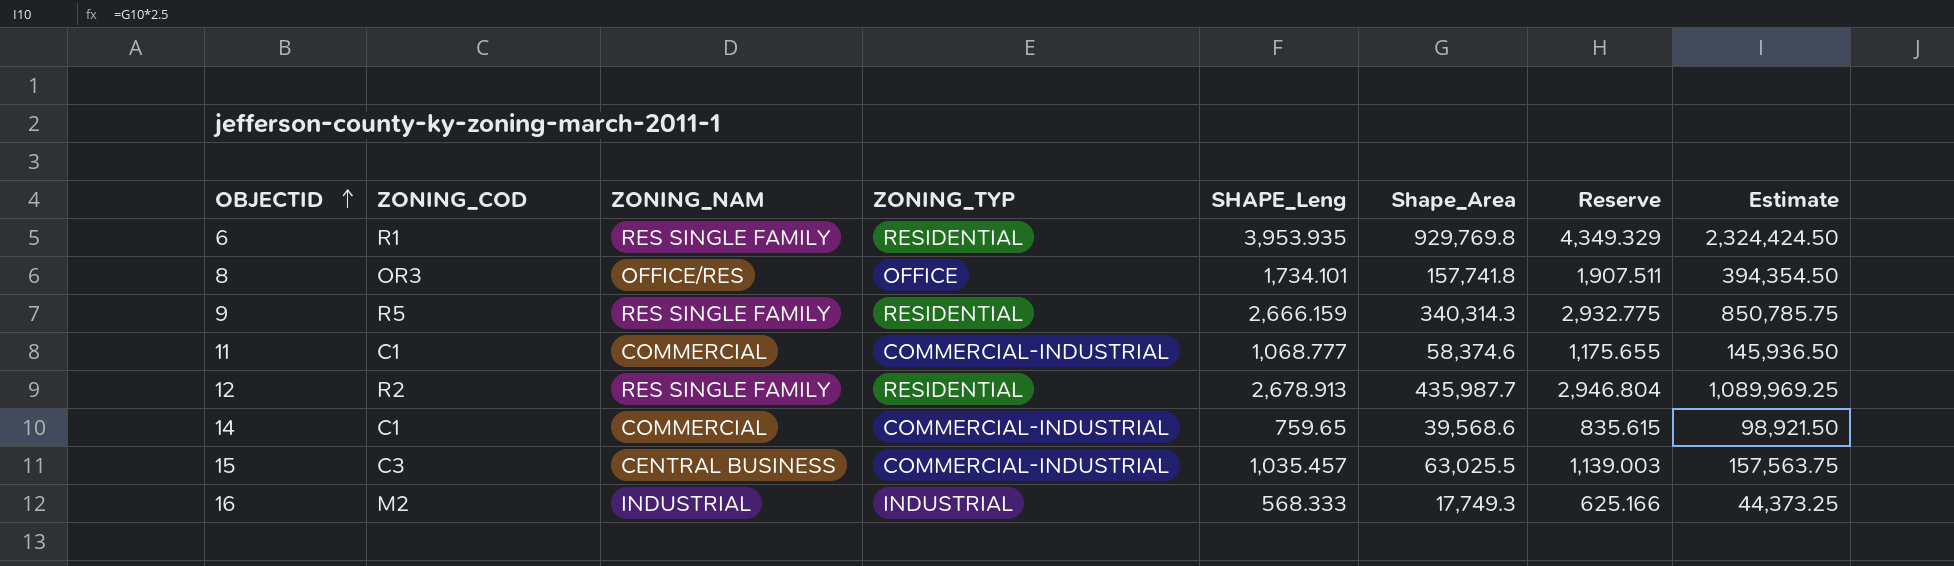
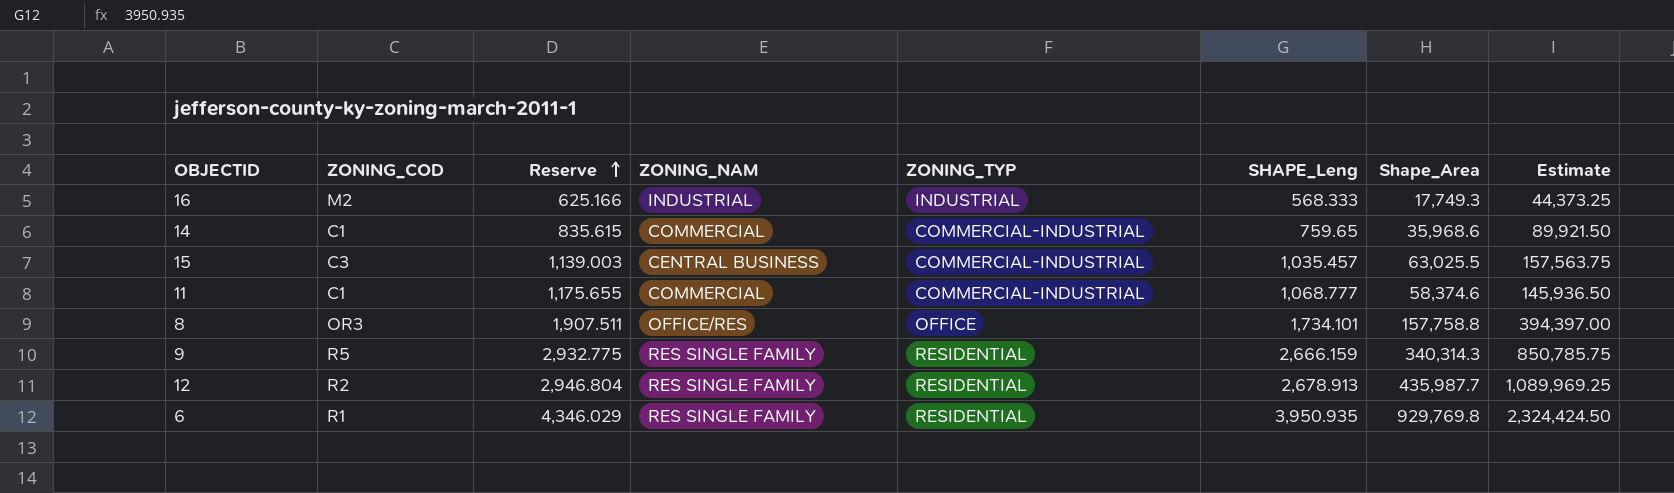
row order: OBJECTID ascending -> Reserve ascending
column Reserve | position: 7 -> 3
14 | Shape_Area: 39,568.6 -> 35,968.6
14 | Estimate: 98,921.50 -> 89,921.50
8 | Shape_Area: 157,741.8 -> 157,758.8
8 | Estimate: 394,354.50 -> 394,397.00
6 | Reserve: 4,349.329 -> 4,346.029
6 | SHAPE_Leng: 3,953.935 -> 3,950.935

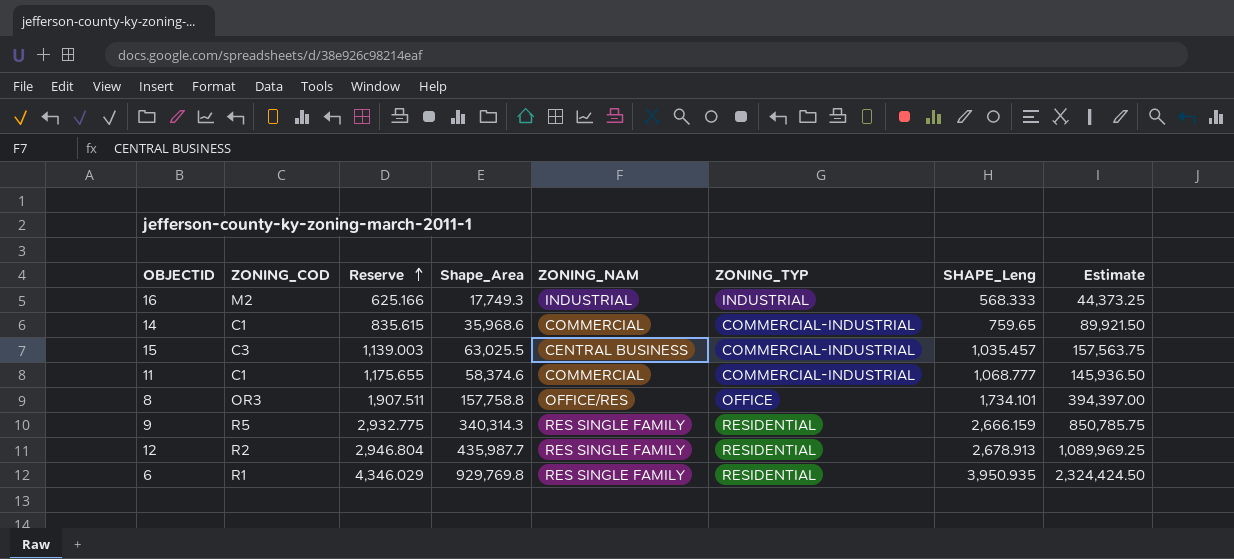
column Shape_Area | position: 7 -> 4

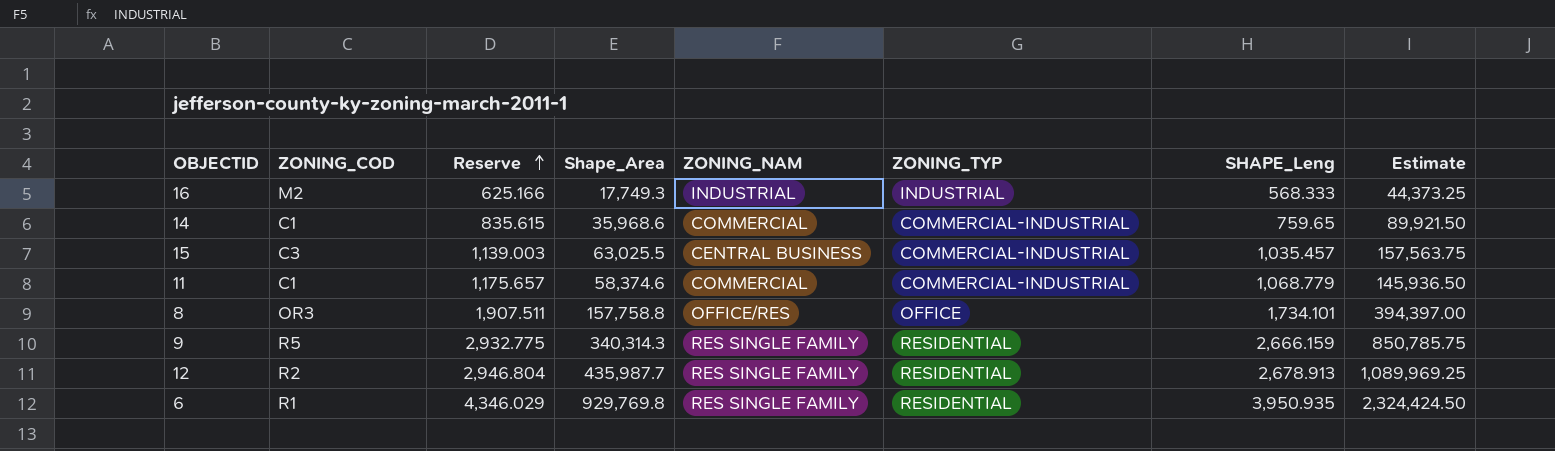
11 | Reserve: 1,175.655 -> 1,175.657
11 | SHAPE_Leng: 1,068.777 -> 1,068.779

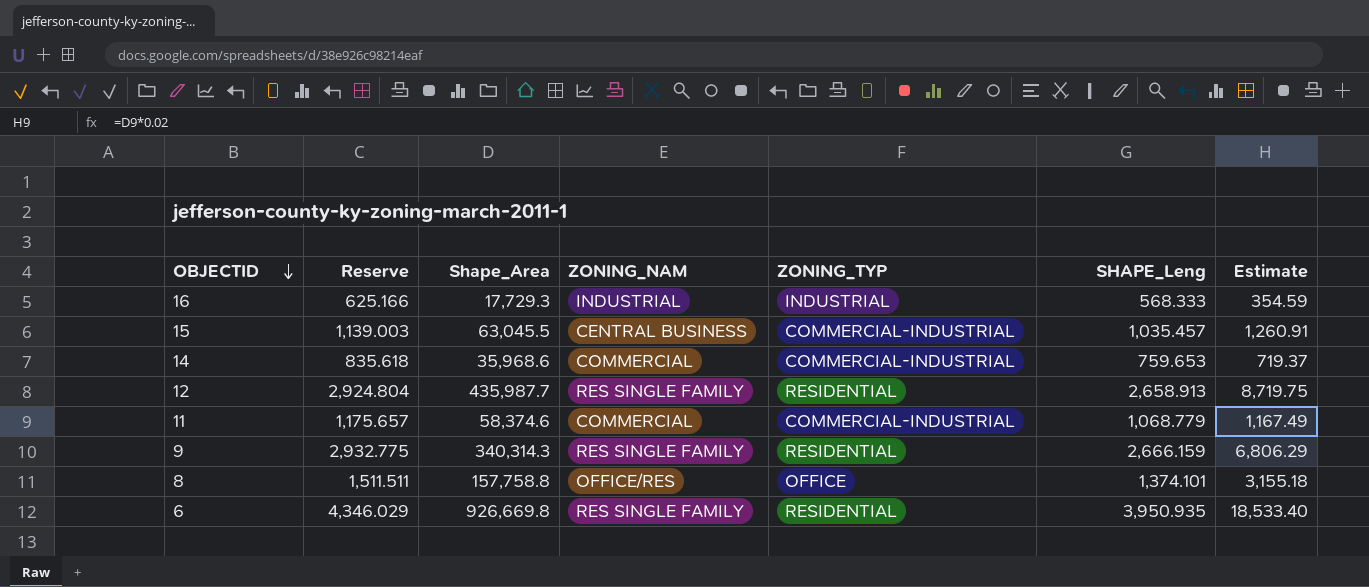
row order: Reserve ascending -> OBJECTID descending
column ZONING_COD | position: 2 -> none
column Estimate | formula: [Shape_Area] * 2.5 -> [Shape_Area] * 0.02
16 | Shape_Area: 17,749.3 -> 17,729.3
15 | Shape_Area: 63,025.5 -> 63,045.5
14 | Reserve: 835.615 -> 835.618
14 | SHAPE_Leng: 759.65 -> 759.653
12 | Reserve: 2,946.804 -> 2,924.804
12 | SHAPE_Leng: 2,678.913 -> 2,658.913
8 | Reserve: 1,907.511 -> 1,511.511
8 | SHAPE_Leng: 1,734.101 -> 1,374.101
6 | Shape_Area: 929,769.8 -> 926,669.8

